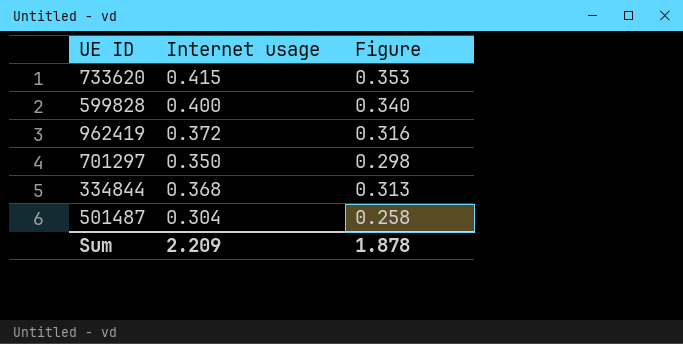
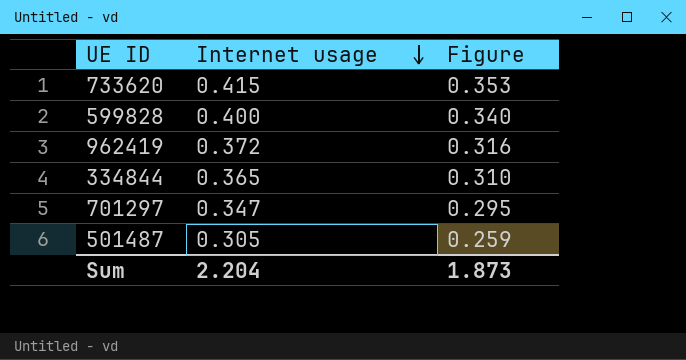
row order: none -> Internet usage descending
334844 | Internet usage: 0.368 -> 0.365
334844 | Figure: 0.313 -> 0.310
701297 | Internet usage: 0.350 -> 0.347
701297 | Figure: 0.298 -> 0.295
501487 | Internet usage: 0.304 -> 0.305
501487 | Figure: 0.258 -> 0.259
Sum | Internet usage: 2.209 -> 2.204
Sum | Figure: 1.878 -> 1.873

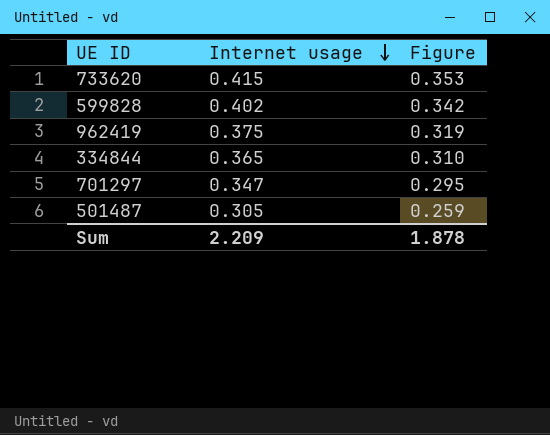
599828 | Internet usage: 0.400 -> 0.402
599828 | Figure: 0.340 -> 0.342
962419 | Internet usage: 0.372 -> 0.375
962419 | Figure: 0.316 -> 0.319
Sum | Internet usage: 2.204 -> 2.209
Sum | Figure: 1.873 -> 1.878

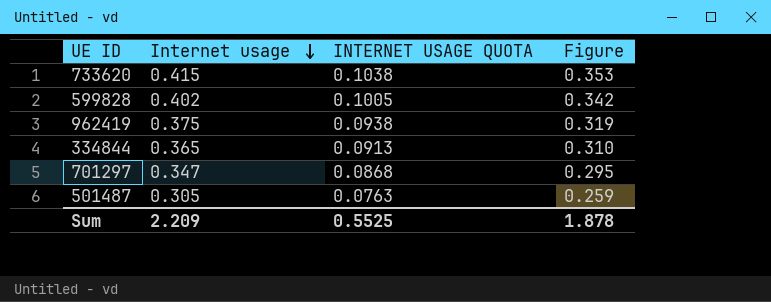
column INTERNET USAGE QUOTA | formula: none -> [Internet usage] * 0.25

